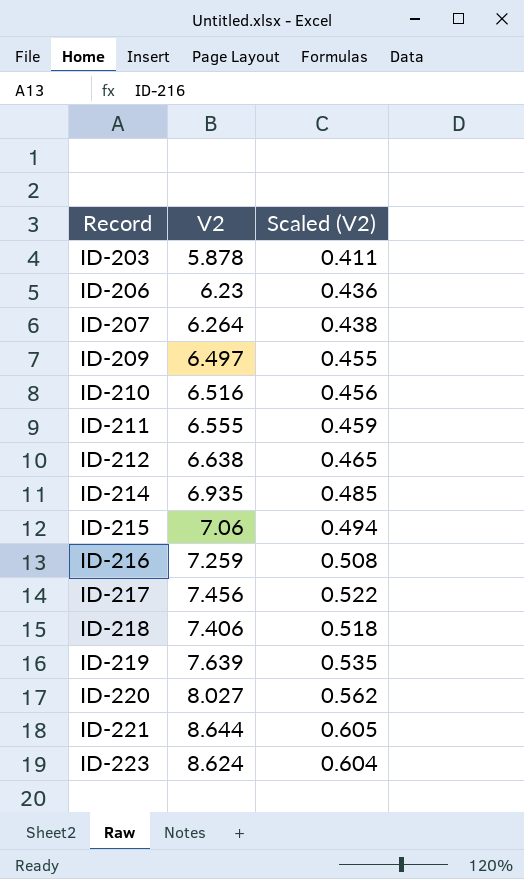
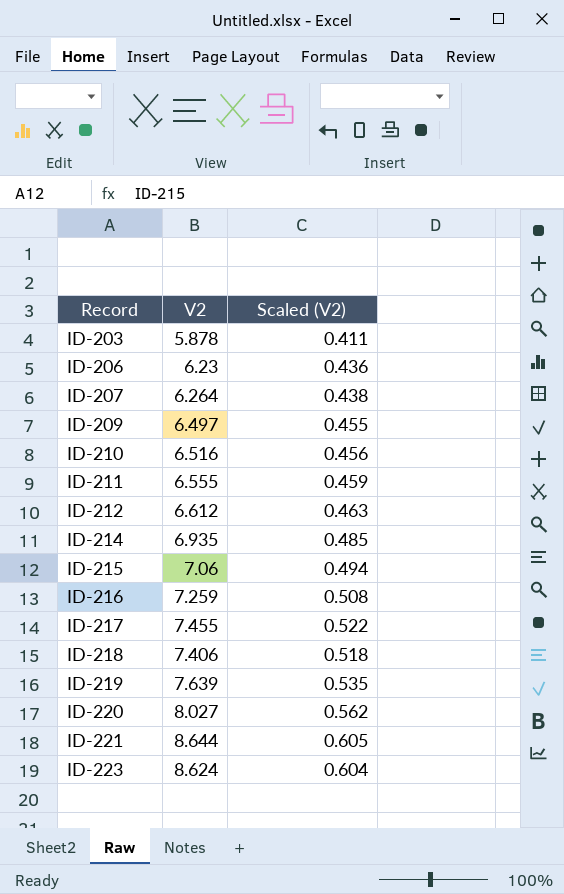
ID-212 | V2: 6.638 -> 6.612
ID-212 | Scaled (V2): 0.465 -> 0.463
ID-217 | V2: 7.456 -> 7.455

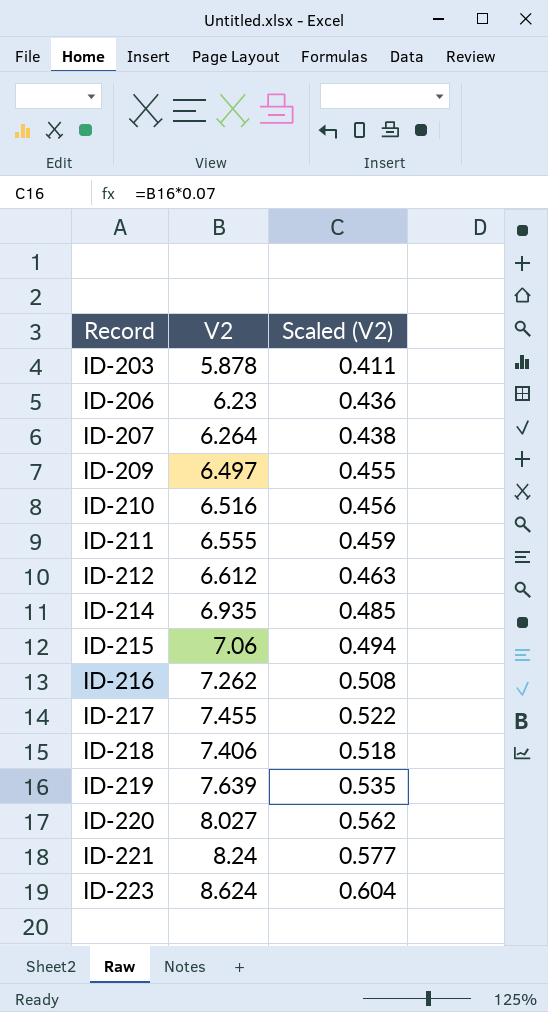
ID-216 | V2: 7.259 -> 7.262
ID-221 | V2: 8.644 -> 8.24
ID-221 | Scaled (V2): 0.605 -> 0.577

